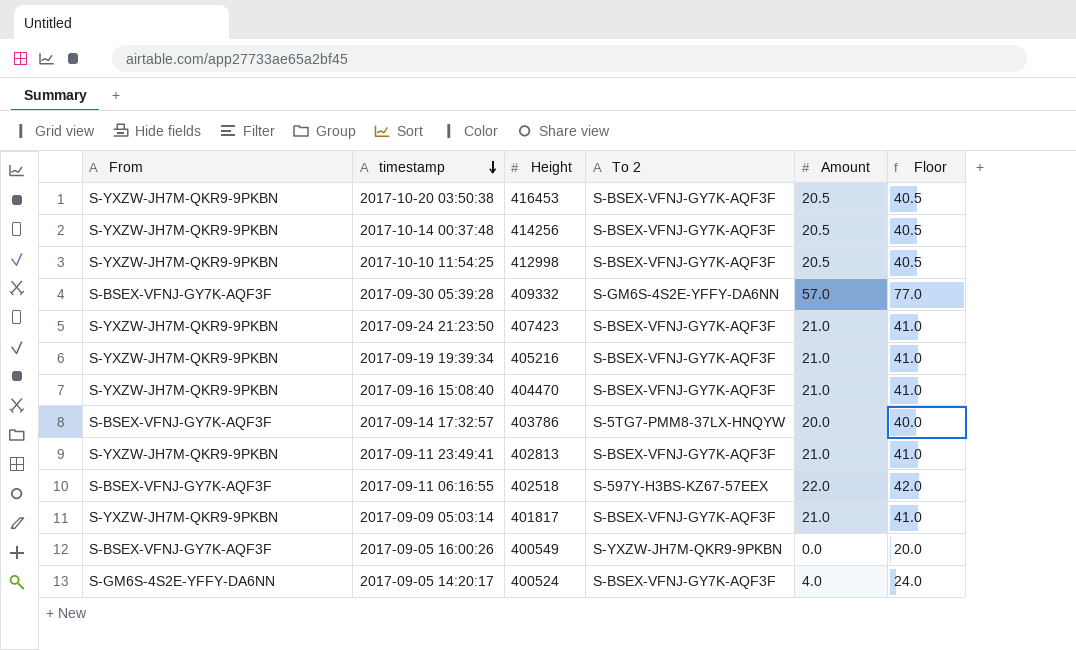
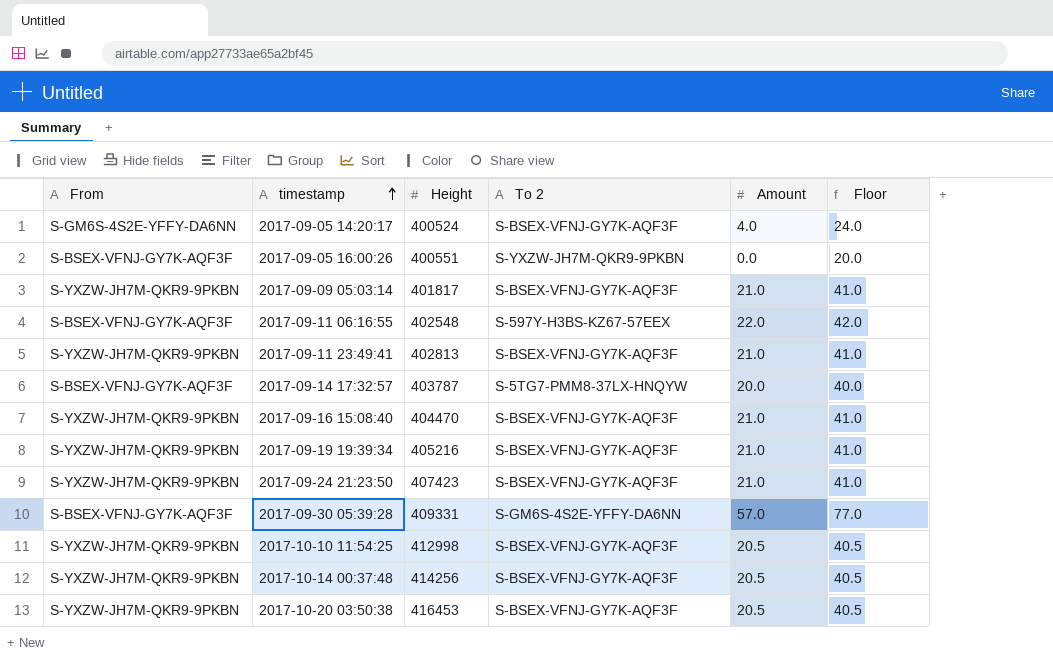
row order: timestamp descending -> timestamp ascending
2017-09-05 16:00:26 | Height: 400549 -> 400551
2017-09-11 06:16:55 | Height: 402518 -> 402548
2017-09-14 17:32:57 | Height: 403786 -> 403787
2017-09-30 05:39:28 | Height: 409332 -> 409331

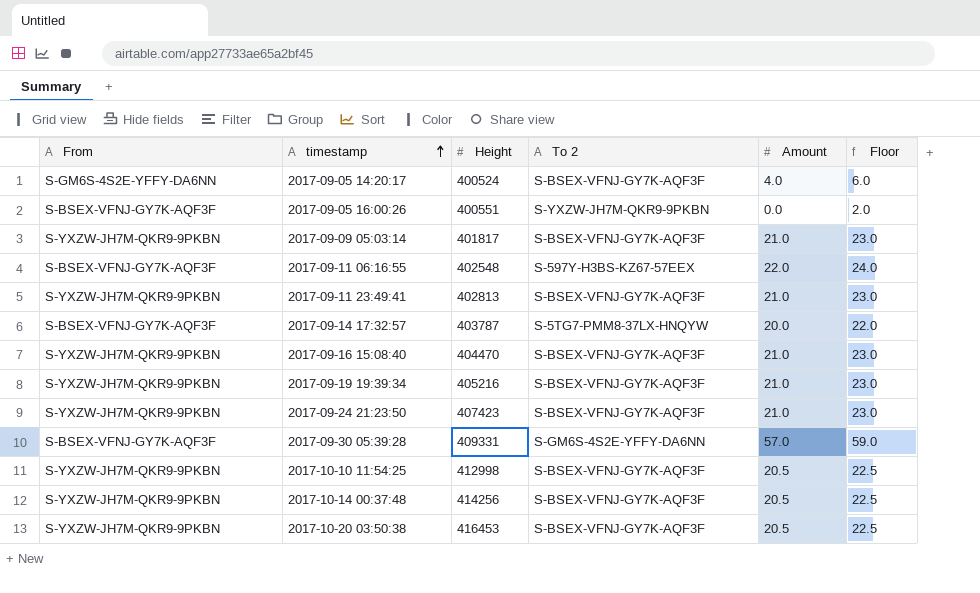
column Floor | formula: [Amount] + 20 -> [Amount] + 2

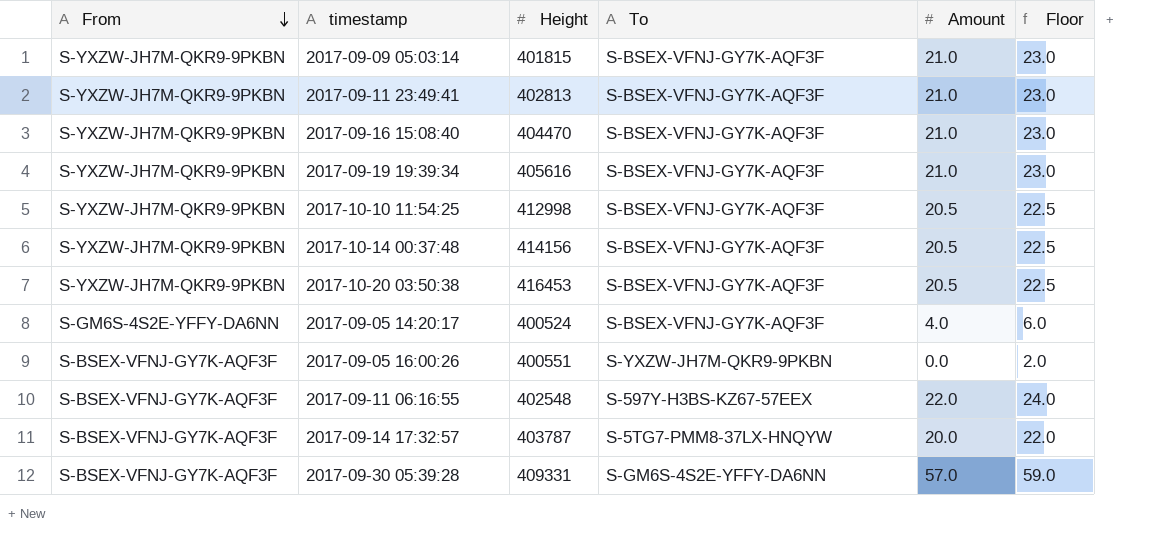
row order: timestamp ascending -> From descending
column name: To 2 -> To
row 2017-09-24 21:23:50: S-YXZW-JH7M-QKR9-9PKBN | 407423 | S-BSEX-VFNJ-GY7K-AQF3F | 21.0 | 23.0 -> none
2017-09-09 05:03:14 | Height: 401817 -> 401815
2017-09-19 19:39:34 | Height: 405216 -> 405616
2017-10-14 00:37:48 | Height: 414256 -> 414156

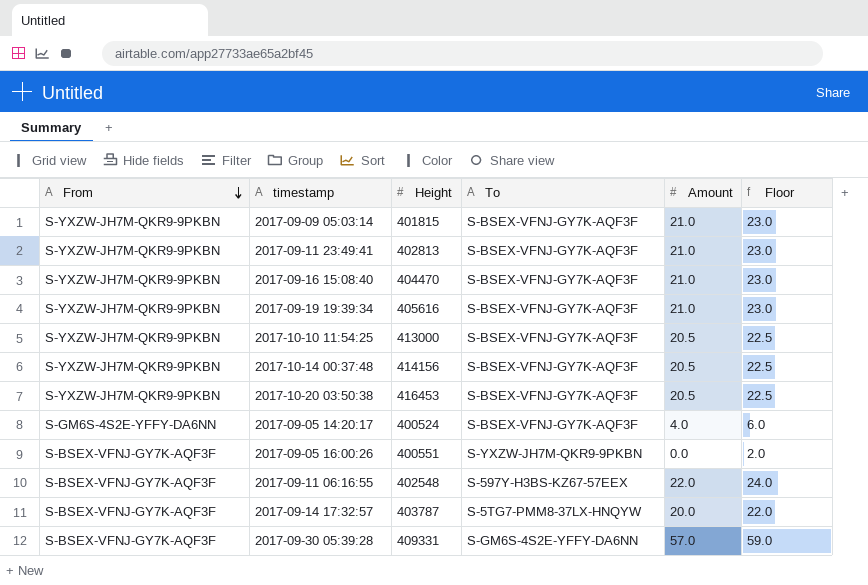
2017-10-10 11:54:25 | Height: 412998 -> 413000

